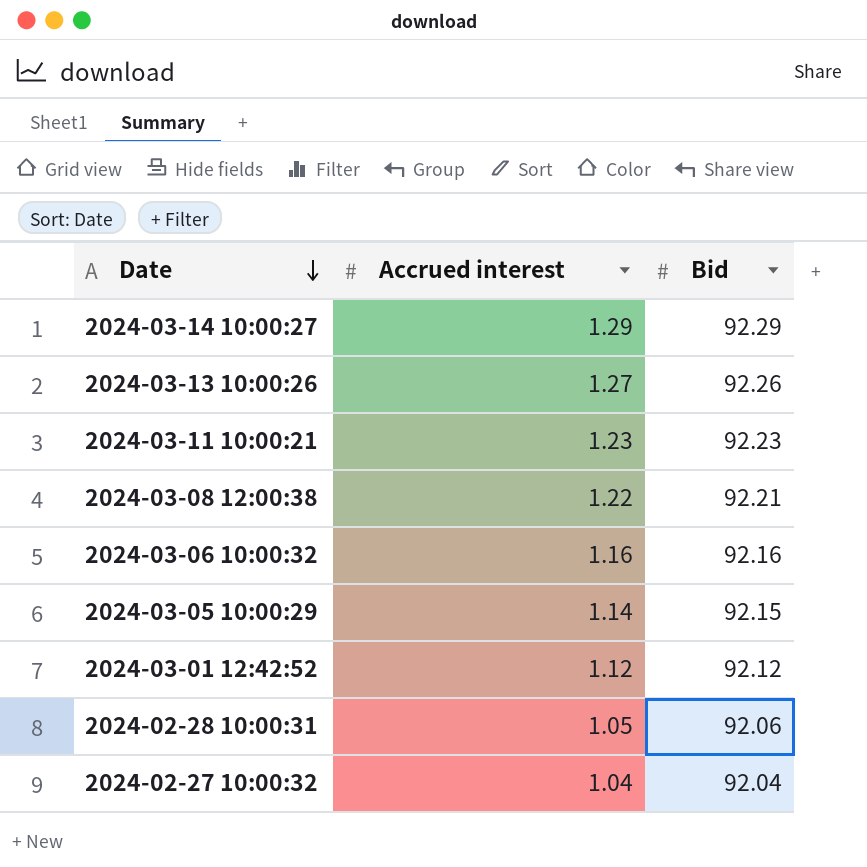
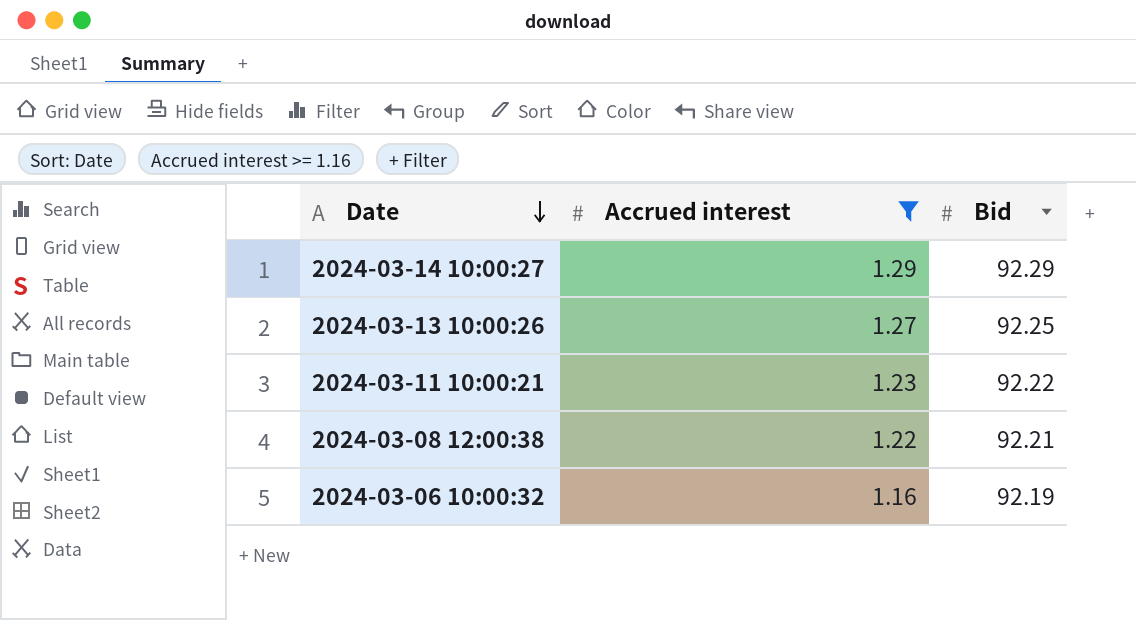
filter: none -> Accrued interest >= 1.16
2024-03-13 10:00:26 | Bid: 92.26 -> 92.25
2024-03-11 10:00:21 | Bid: 92.23 -> 92.22
2024-03-06 10:00:32 | Bid: 92.16 -> 92.19

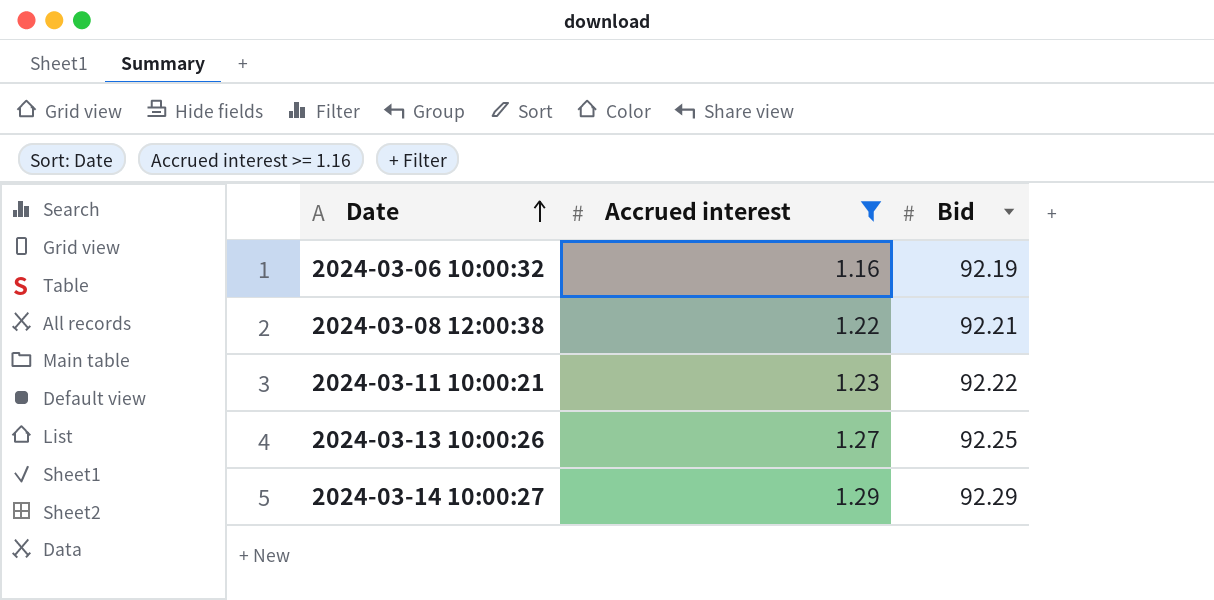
row order: Date descending -> Date ascending

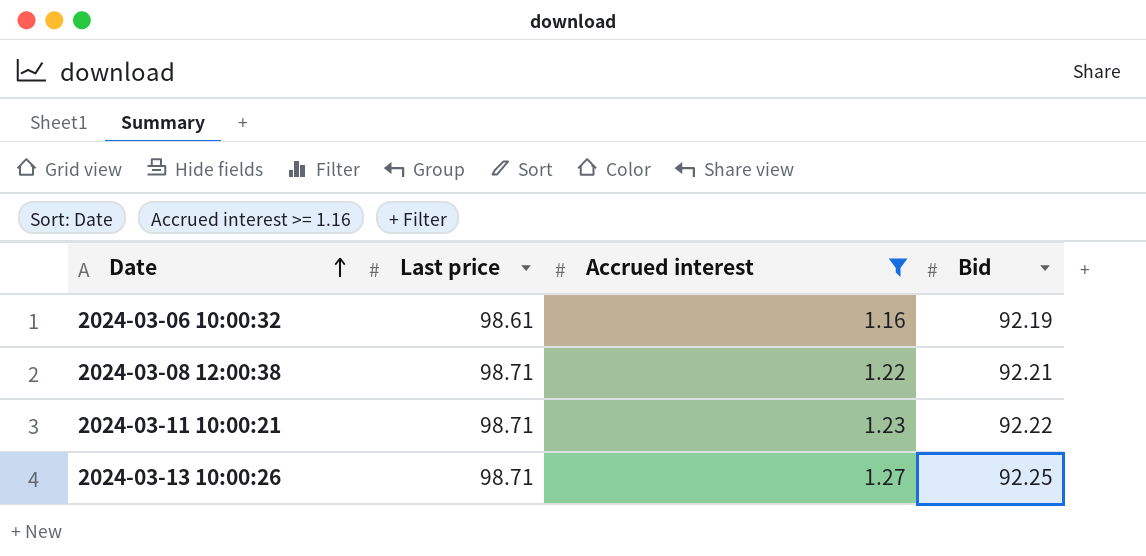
column Last price | position: none -> 2
row 2024-03-14 10:00:27: 1.29 | 92.29 -> none

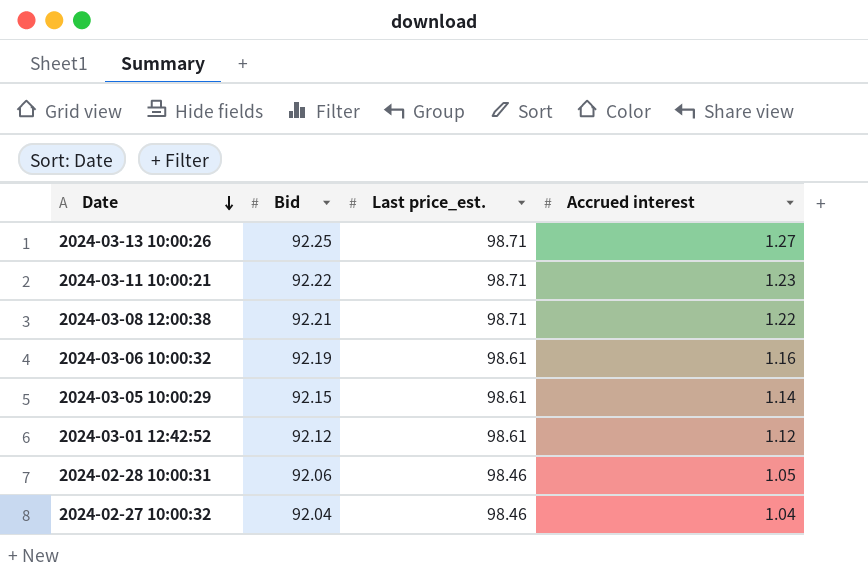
filter: Accrued interest >= 1.16 -> none
row order: Date ascending -> Date descending
column Bid | position: 4 -> 2
column name: Last price -> Last price_est.

